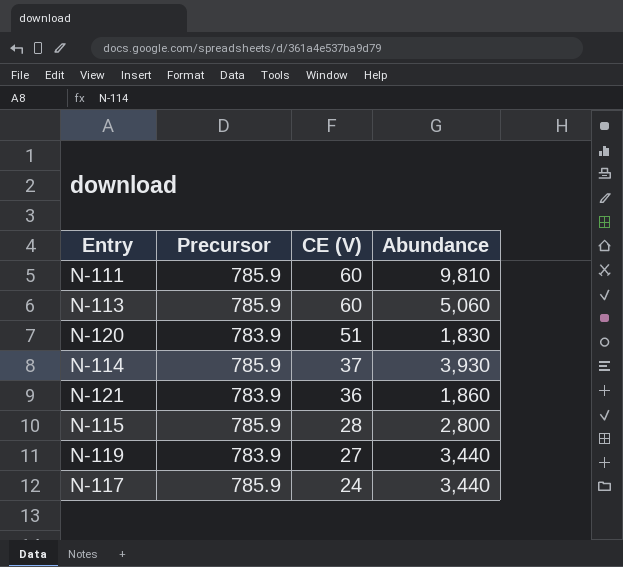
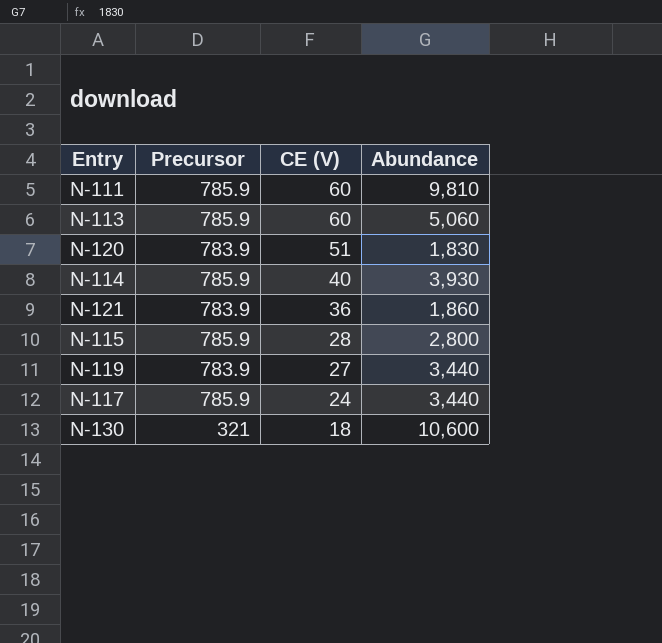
N-114 | CE (V): 37 -> 40
row N-130: none -> 321 | 18 | 10,600

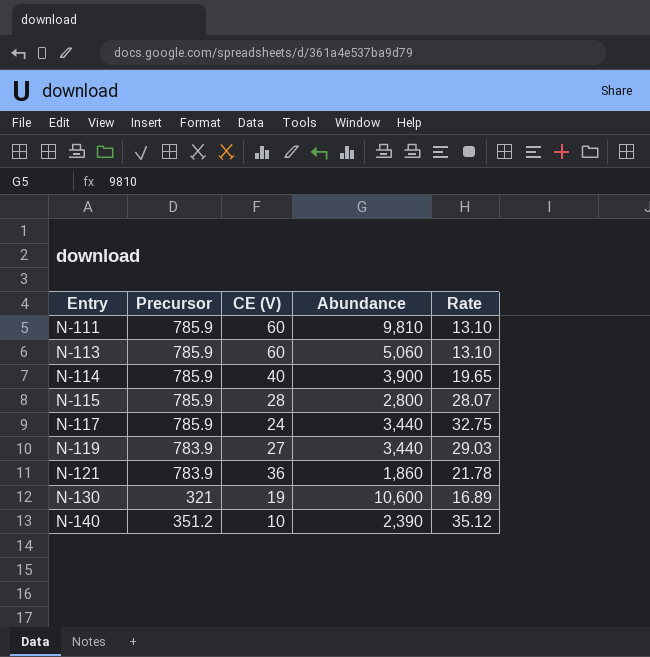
row order: CE (V) descending -> Entry ascending
column Rate | formula: none -> [Precursor] / [CE (V)]
row N-120: 783.9 | 51 | 1,830 -> none
N-114 | Abundance: 3,930 -> 3,900
N-130 | CE (V): 18 -> 19
row N-140: none -> 351.2 | 10 | 2,390 | 35.12

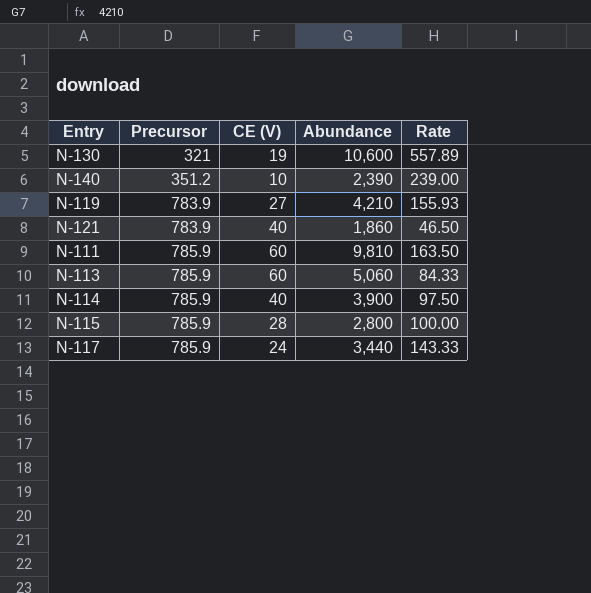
row order: Entry ascending -> Precursor ascending
column Rate | formula: [Precursor] / [CE (V)] -> [Abundance] / [CE (V)]
N-119 | Abundance: 3,440 -> 4,210
N-121 | CE (V): 36 -> 40

